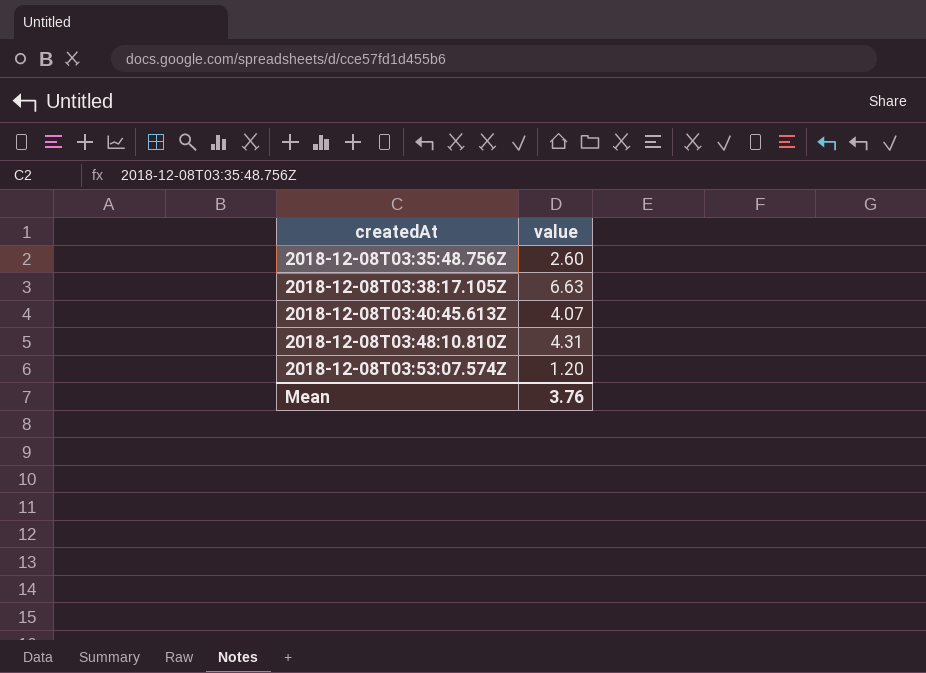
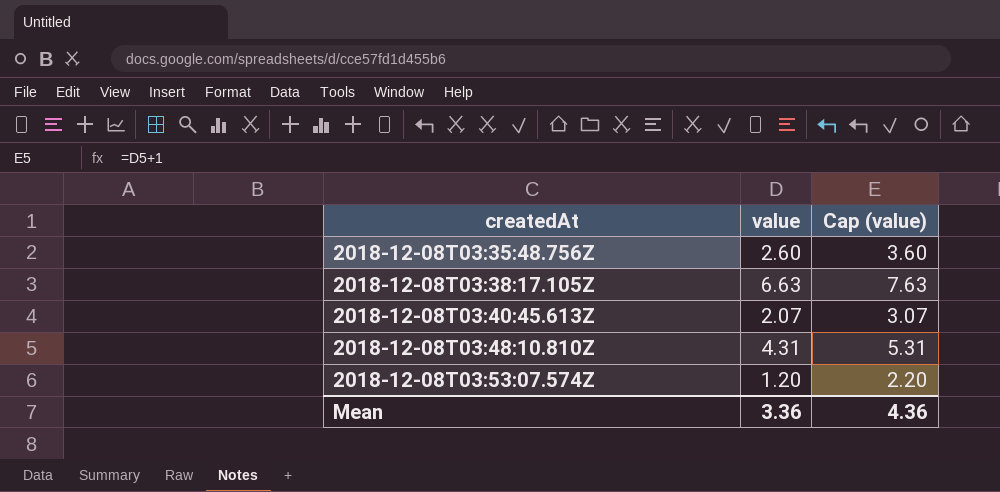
column Cap (value) | formula: none -> [value] + 1
2018-12-08T03:40:45.613Z | value: 4.07 -> 2.07
Mean | value: 3.76 -> 3.36

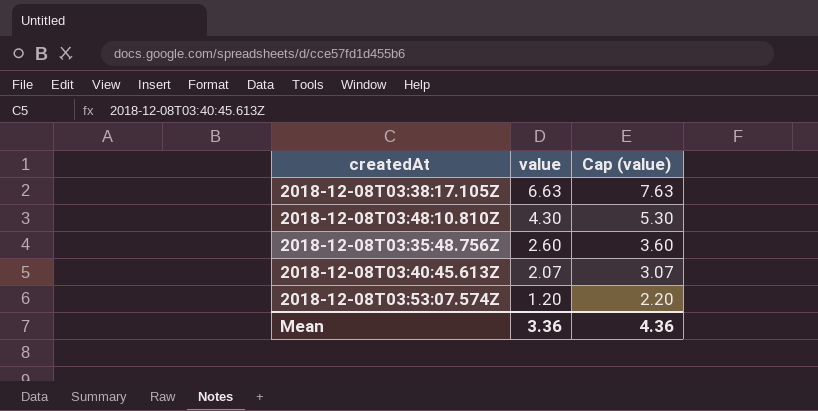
row order: createdAt ascending -> value descending
2018-12-08T03:48:10.810Z | value: 4.31 -> 4.30
2018-12-08T03:48:10.810Z | Cap (value): 5.31 -> 5.30

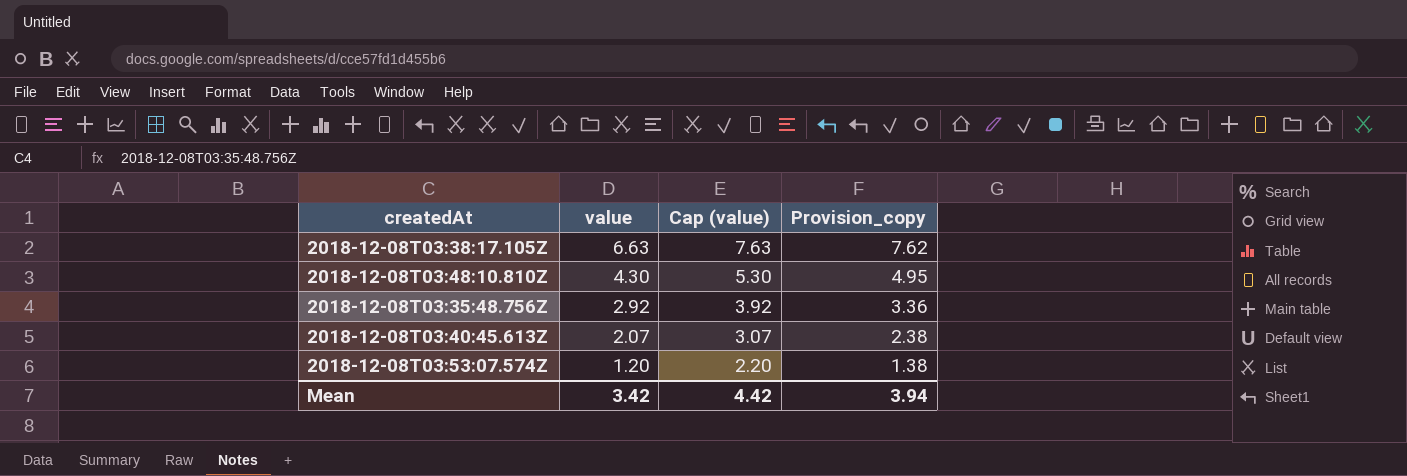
column Provision_copy | formula: none -> [value] * 1.15
2018-12-08T03:35:48.756Z | value: 2.60 -> 2.92
2018-12-08T03:35:48.756Z | Cap (value): 3.60 -> 3.92
Mean | value: 3.36 -> 3.42
Mean | Cap (value): 4.36 -> 4.42

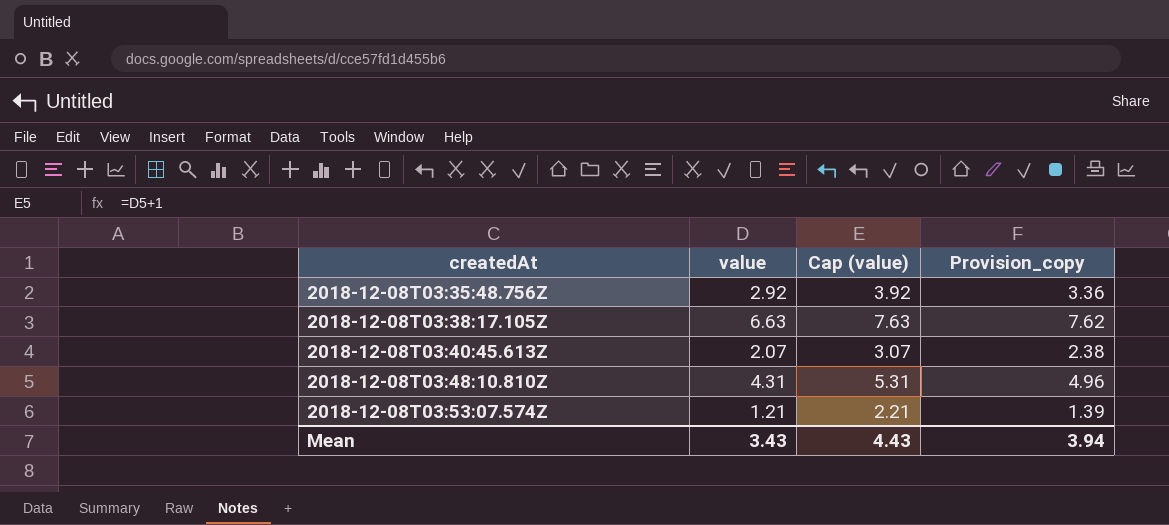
row order: value descending -> createdAt ascending
2018-12-08T03:48:10.810Z | value: 4.30 -> 4.31
2018-12-08T03:48:10.810Z | Cap (value): 5.30 -> 5.31
2018-12-08T03:48:10.810Z | Provision_copy: 4.95 -> 4.96
2018-12-08T03:53:07.574Z | value: 1.20 -> 1.21
2018-12-08T03:53:07.574Z | Cap (value): 2.20 -> 2.21
2018-12-08T03:53:07.574Z | Provision_copy: 1.38 -> 1.39
Mean | value: 3.42 -> 3.43
Mean | Cap (value): 4.42 -> 4.43

